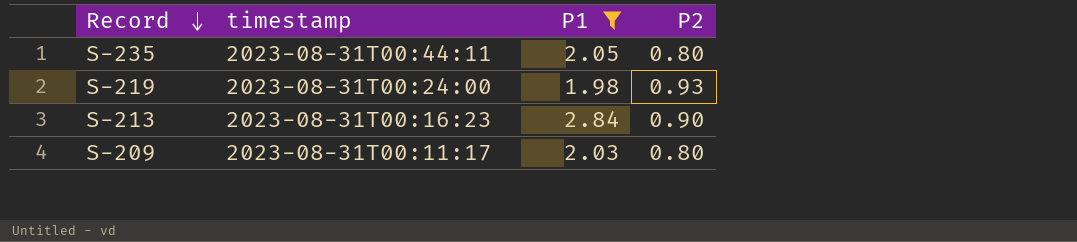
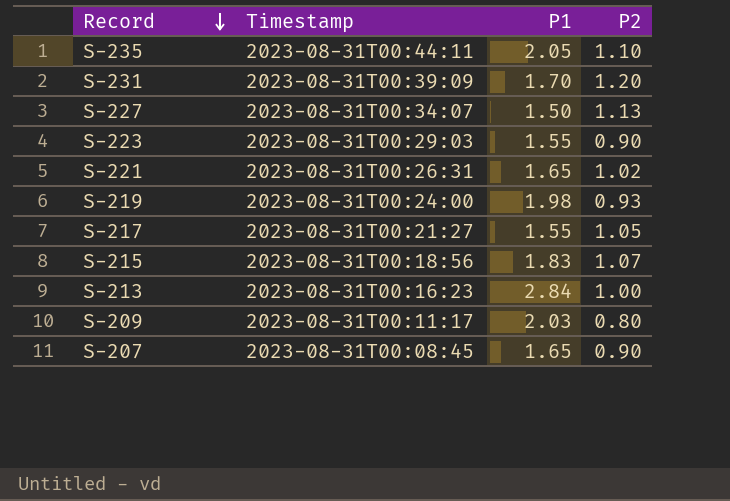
filter: P1 >= 1.98 -> none
column name: timestamp -> Timestamp
S-235 | P2: 0.80 -> 1.10
S-213 | P2: 0.90 -> 1.00

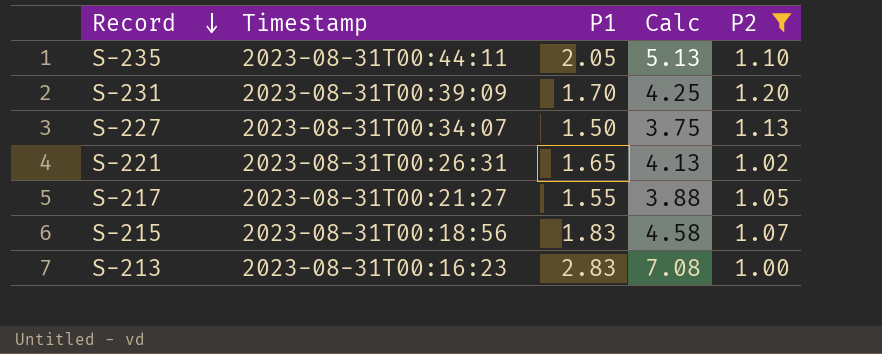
filter: none -> P2 >= 1.00
column Calc | formula: none -> [P1] * 2.5
S-213 | P1: 2.84 -> 2.83

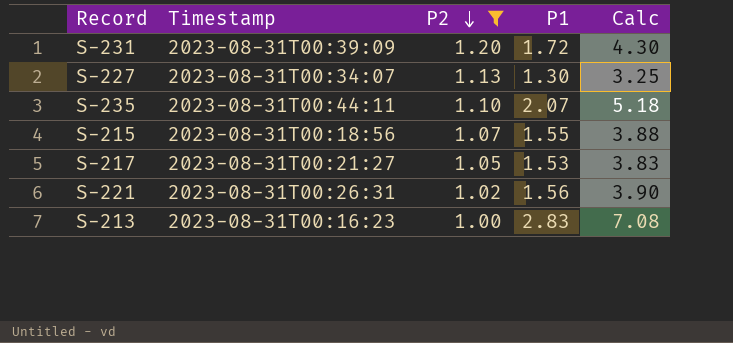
row order: Record descending -> P2 descending
column P2 | position: 5 -> 3
S-231 | P1: 1.70 -> 1.72
S-231 | Calc: 4.25 -> 4.30
S-227 | P1: 1.50 -> 1.30
S-227 | Calc: 3.75 -> 3.25
S-235 | P1: 2.05 -> 2.07
S-235 | Calc: 5.13 -> 5.18
S-215 | P1: 1.83 -> 1.55
S-215 | Calc: 4.58 -> 3.88
S-217 | P1: 1.55 -> 1.53
S-217 | Calc: 3.88 -> 3.83
S-221 | P1: 1.65 -> 1.56
S-221 | Calc: 4.13 -> 3.90

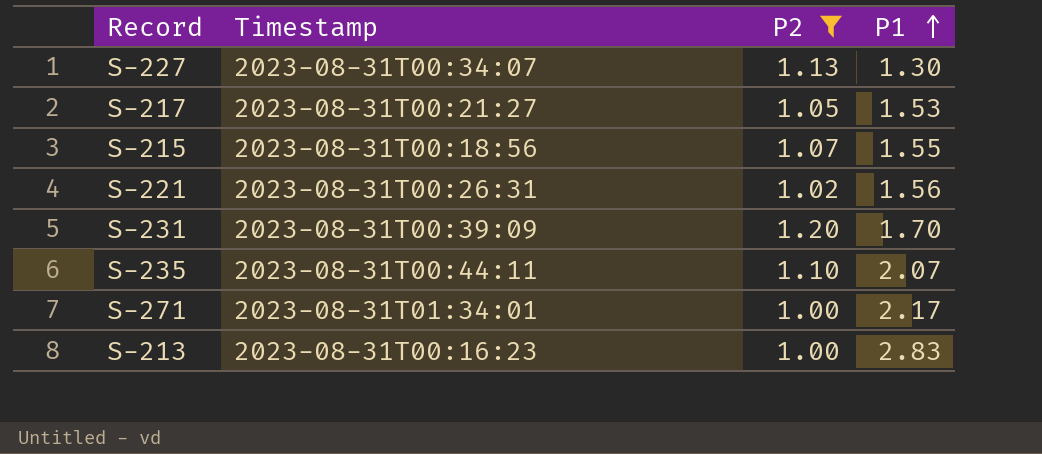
row order: P2 descending -> P1 ascending
column Calc | formula: [P1] * 2.5 -> none
S-231 | P1: 1.72 -> 1.70
row S-271: none -> 2023-08-31T01:34:01 | 1.00 | 2.17

